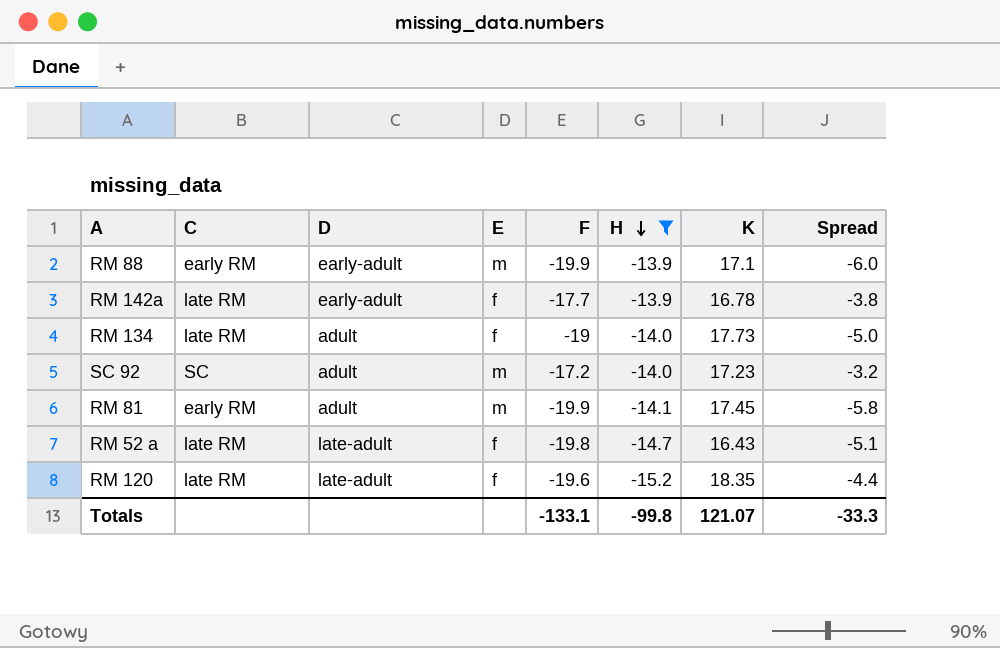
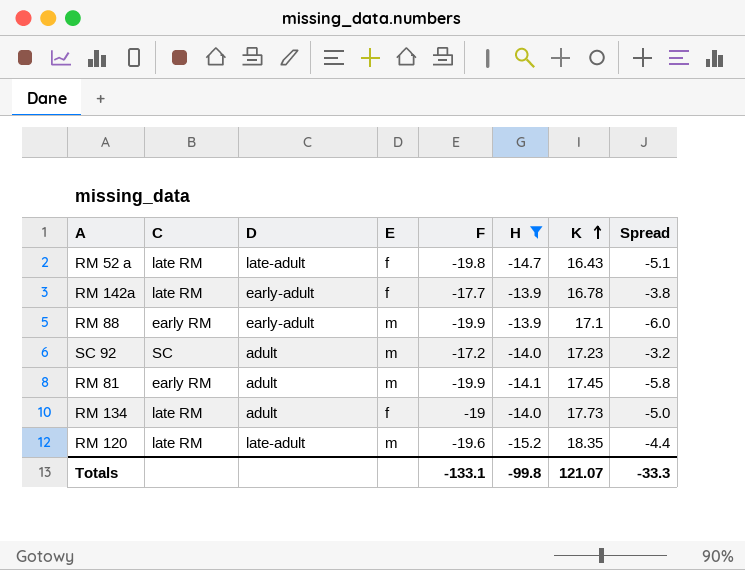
row order: H descending -> K ascending
RM 120 | E: f -> m

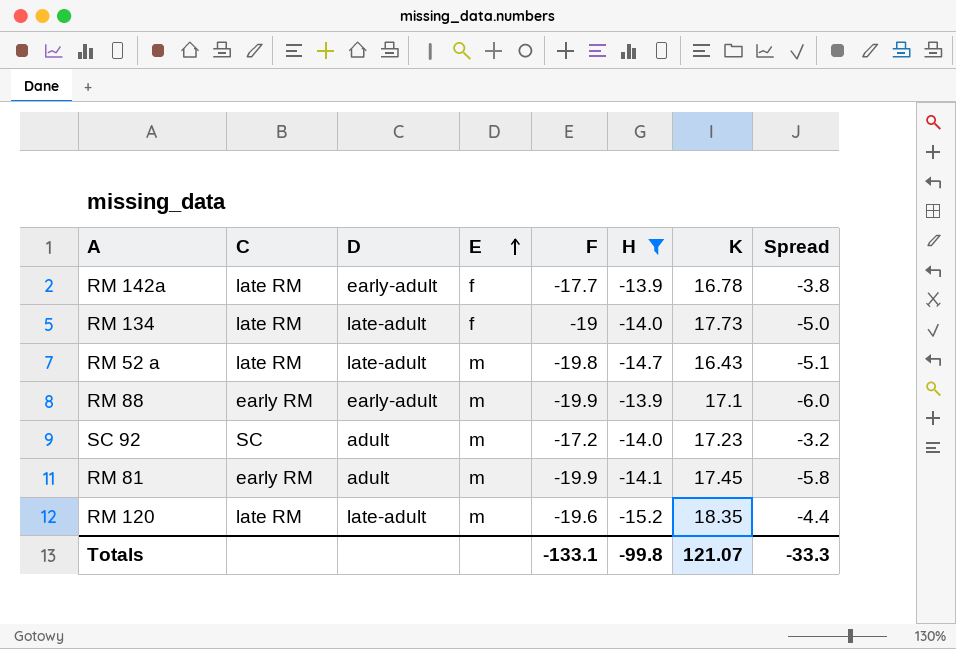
row order: K ascending -> E ascending
RM 134 | D: adult -> late-adult
RM 52 a | E: f -> m

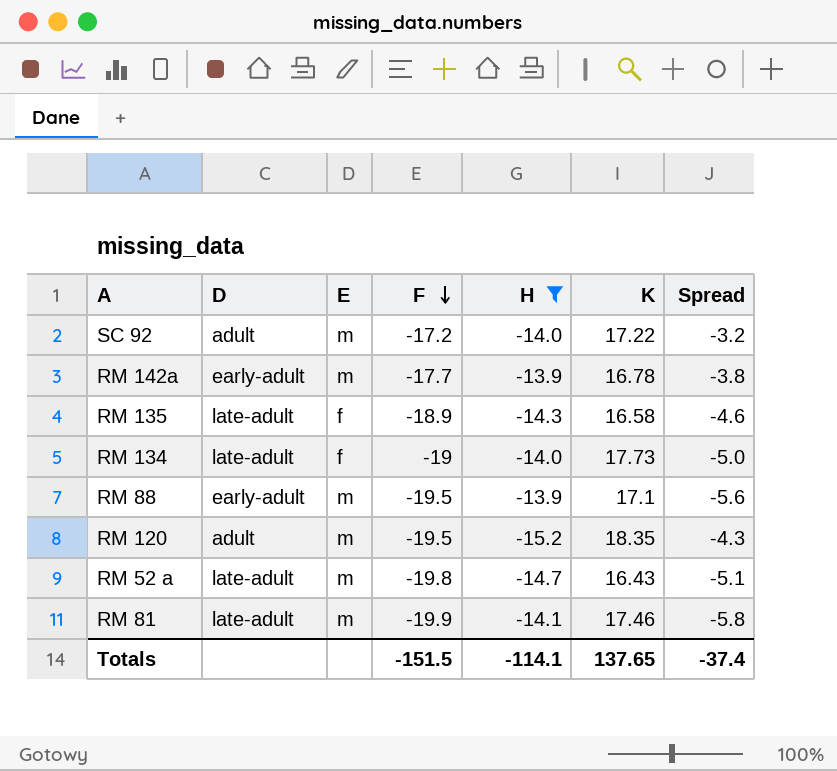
row order: E ascending -> F descending
column C | position: 2 -> none
SC 92 | K: 17.23 -> 17.22
RM 142a | E: f -> m
row RM 135: none -> late-adult | f | -18.9 | -14.3 | 16.58 | -4.6
RM 88 | F: -19.9 -> -19.5
RM 88 | Spread: -6.0 -> -5.6
RM 120 | D: late-adult -> adult
RM 120 | F: -19.6 -> -19.5
RM 120 | Spread: -4.4 -> -4.3
RM 81 | D: adult -> late-adult
RM 81 | K: 17.45 -> 17.46
Totals | F: -133.1 -> -151.5
Totals | H: -99.8 -> -114.1
Totals | K: 121.07 -> 137.65
Totals | Spread: -33.3 -> -37.4

